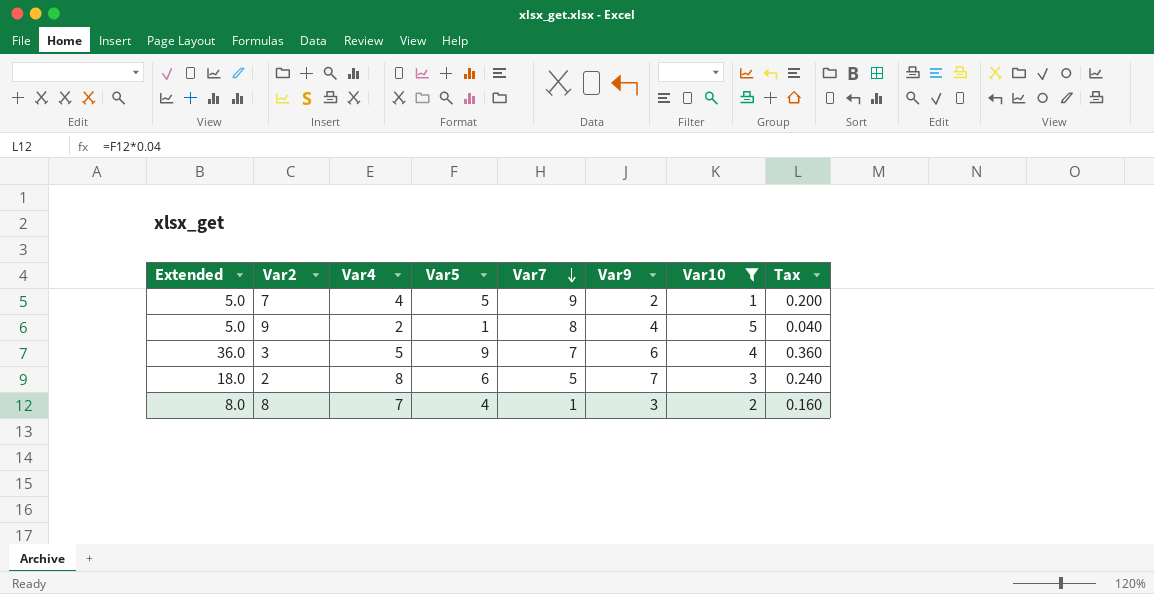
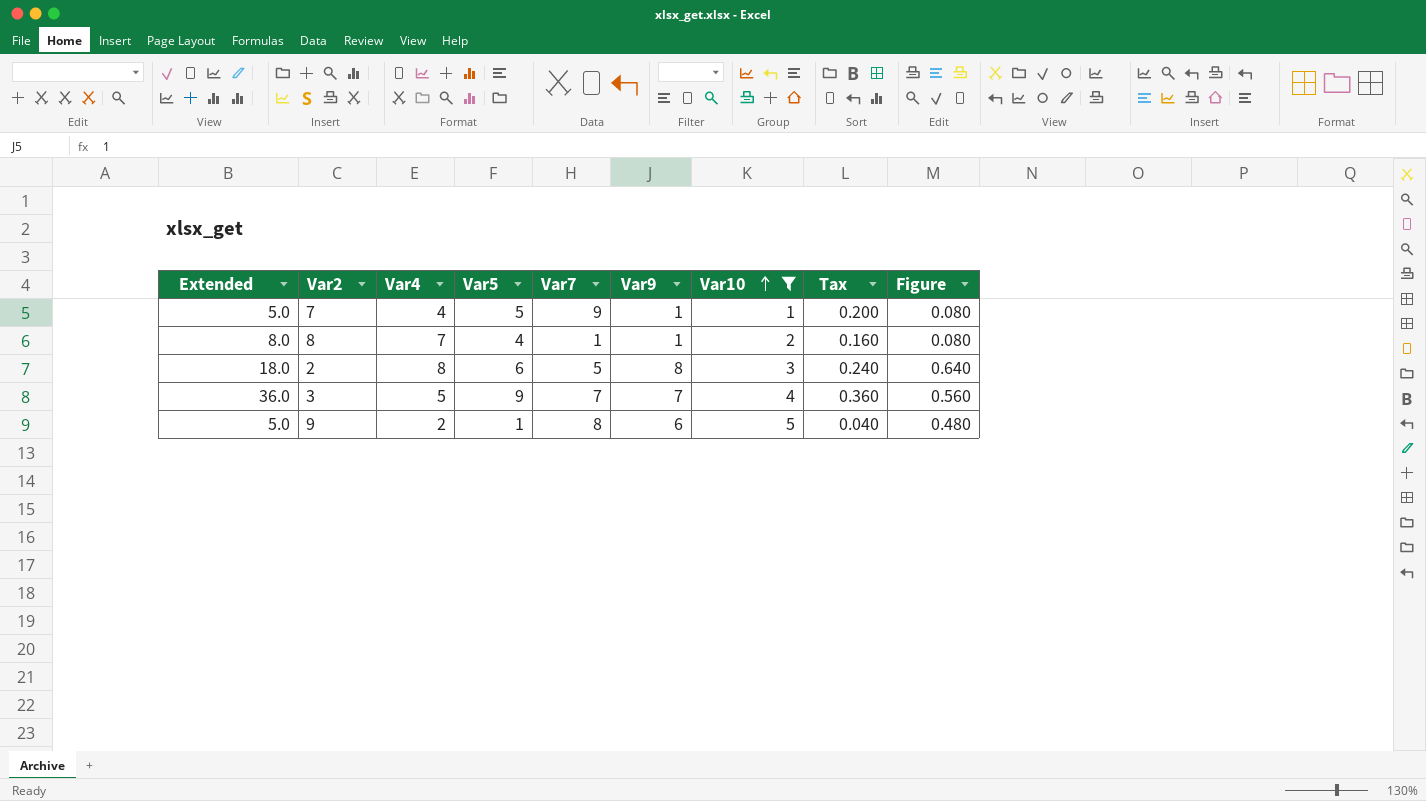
row order: Var7 descending -> Var10 ascending
column Figure | formula: none -> [Var9] * 0.08
7 | Var9: 2 -> 1
8 | Var9: 3 -> 1
2 | Var9: 7 -> 8
3 | Var9: 6 -> 7
9 | Var9: 4 -> 6

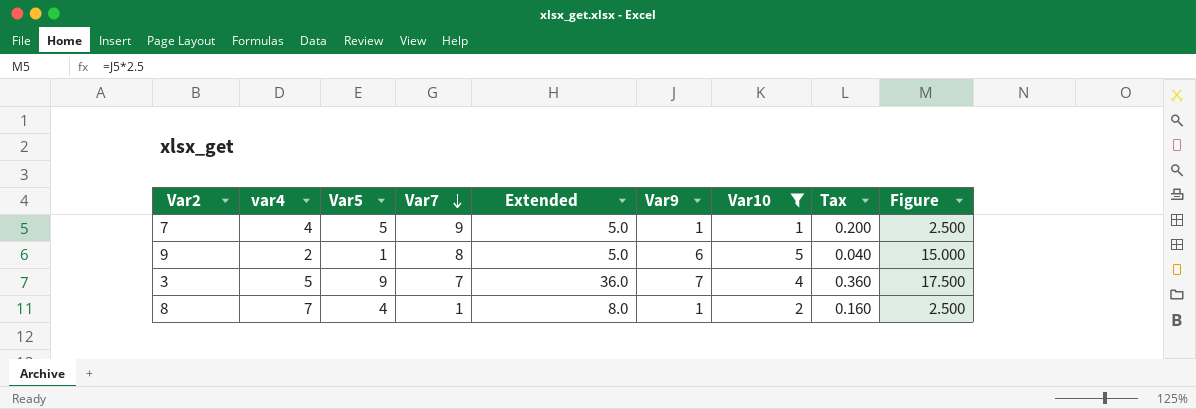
row order: Var10 ascending -> Var7 descending
column name: Var4 -> var4
column Extended | position: 1 -> 5
column Figure | formula: [Var9] * 0.08 -> [Var9] * 2.5
row 2: 18.0 | 8 | 6 | 5 | 8 | 3 | 0.240 | 0.640 -> none

